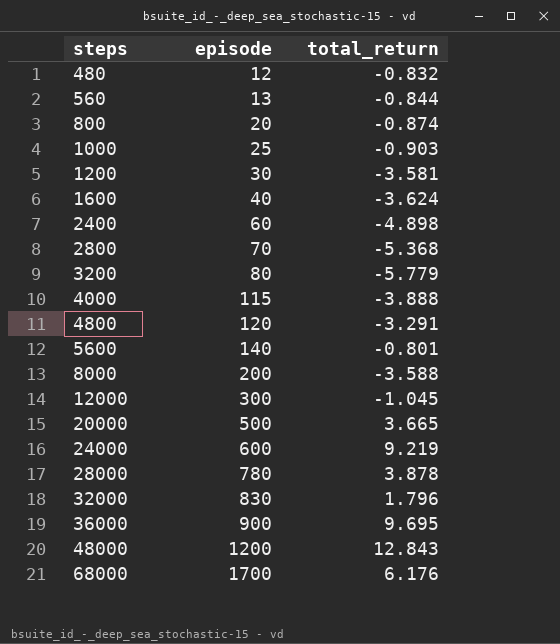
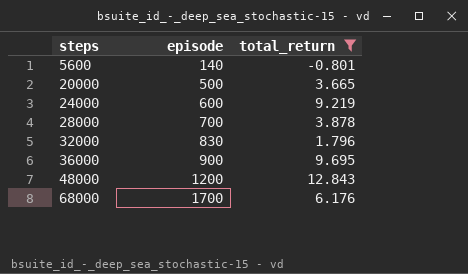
filter: none -> total_return >= -0.801
28000 | episode: 780 -> 700

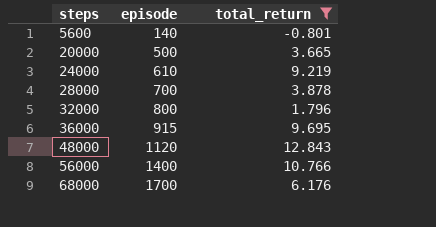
24000 | episode: 600 -> 610
32000 | episode: 830 -> 800
36000 | episode: 900 -> 915
48000 | episode: 1200 -> 1120
row 56000: none -> 1400 | 10.766

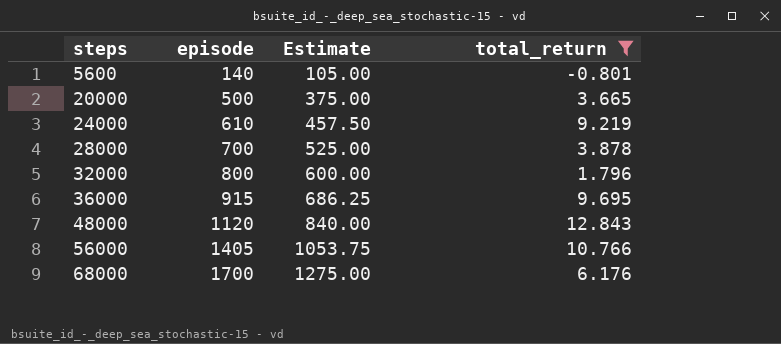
column Estimate | formula: none -> [episode] * 0.75
56000 | episode: 1400 -> 1405

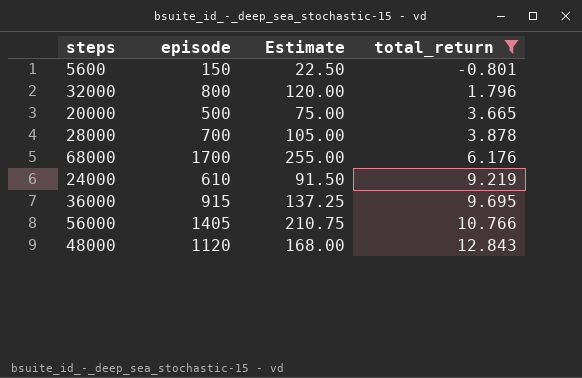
row order: steps ascending -> total_return ascending
column Estimate | formula: [episode] * 0.75 -> [episode] * 0.15
5600 | episode: 140 -> 150

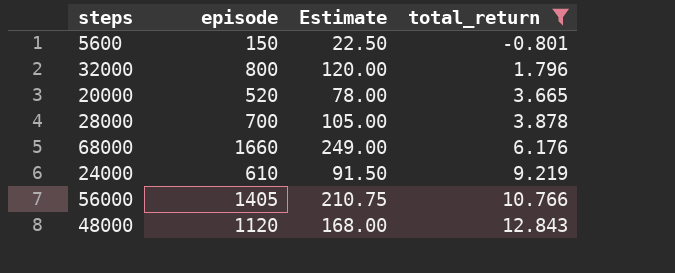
row 36000: 915 | 137.25 | 9.695 -> none
20000 | episode: 500 -> 520
20000 | Estimate: 75.00 -> 78.00
68000 | episode: 1700 -> 1660
68000 | Estimate: 255.00 -> 249.00

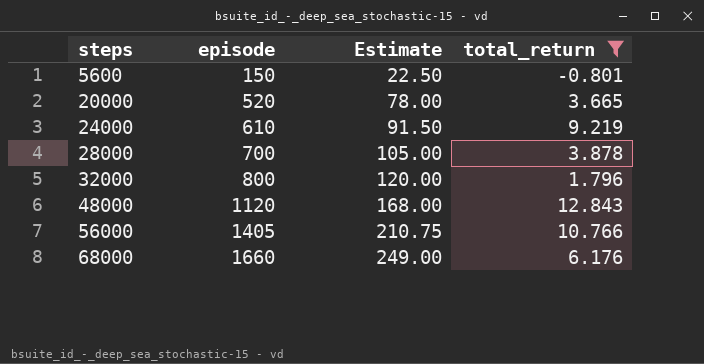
row order: total_return ascending -> steps ascending

